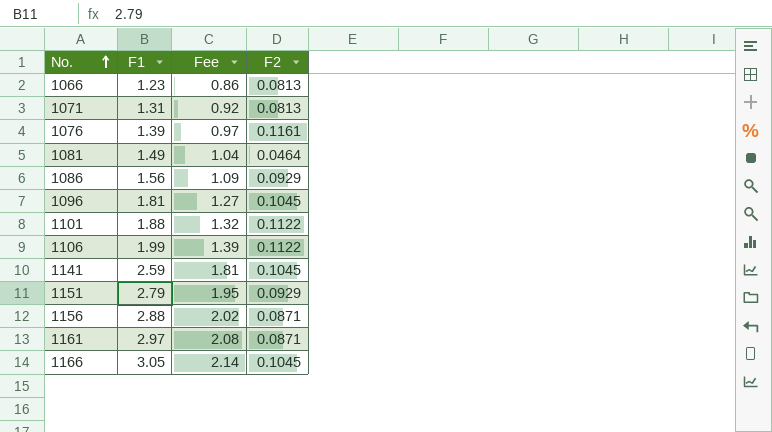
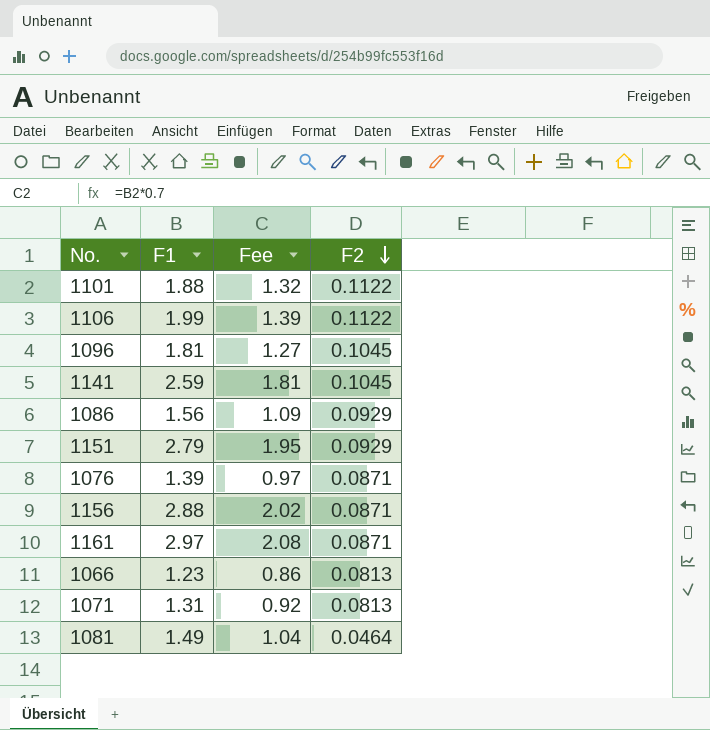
row order: No. ascending -> F2 descending
row 1166: 3.05 | 2.14 | 0.1045 -> none
1076 | F2: 0.1161 -> 0.0871

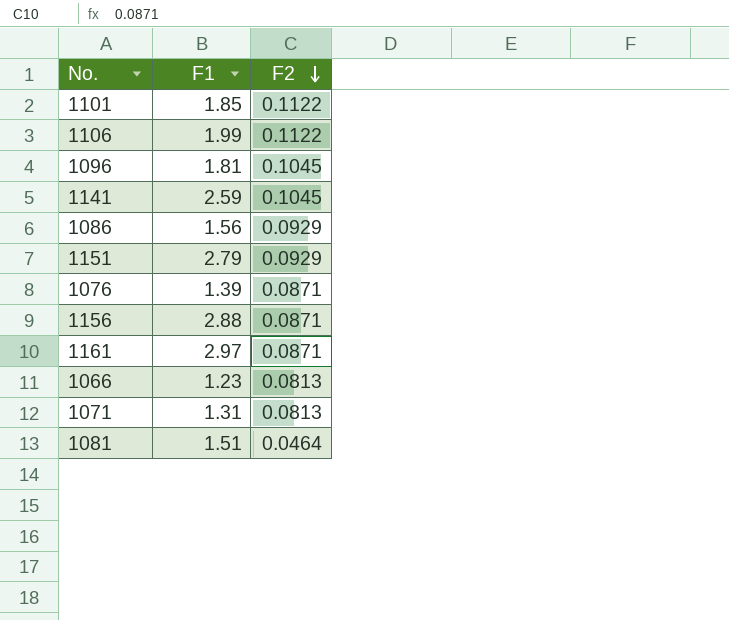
column Fee | formula: [F1] * 0.7 -> none
1101 | F1: 1.88 -> 1.85
1081 | F1: 1.49 -> 1.51

